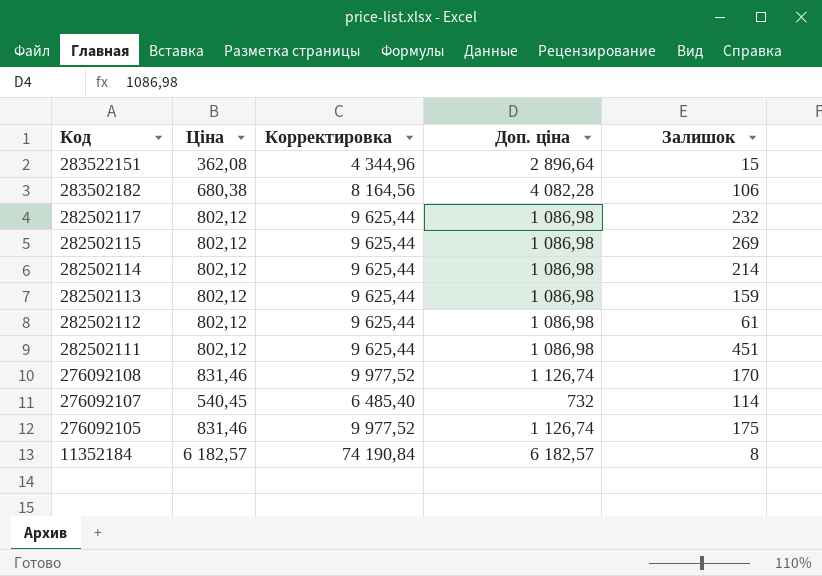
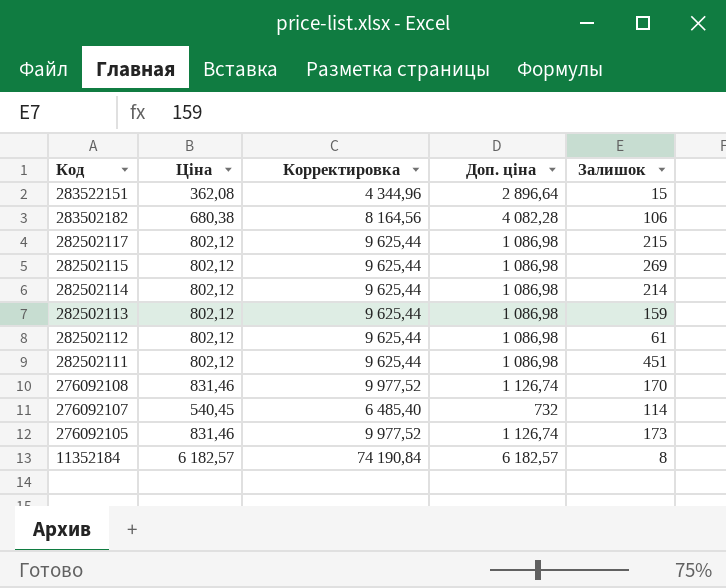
282502117 | Залишок: 232 -> 215
276092105 | Залишок: 175 -> 173

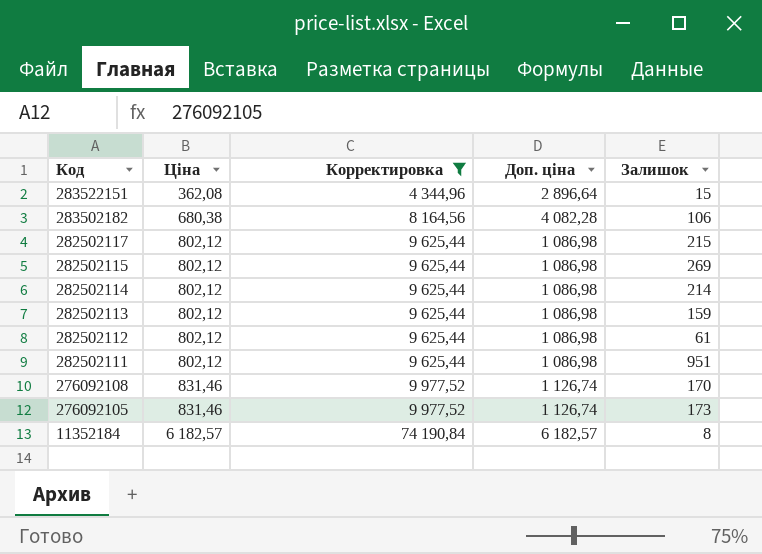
filter: none -> Корректировка != 6 485,40
282502111 | Залишок: 451 -> 951

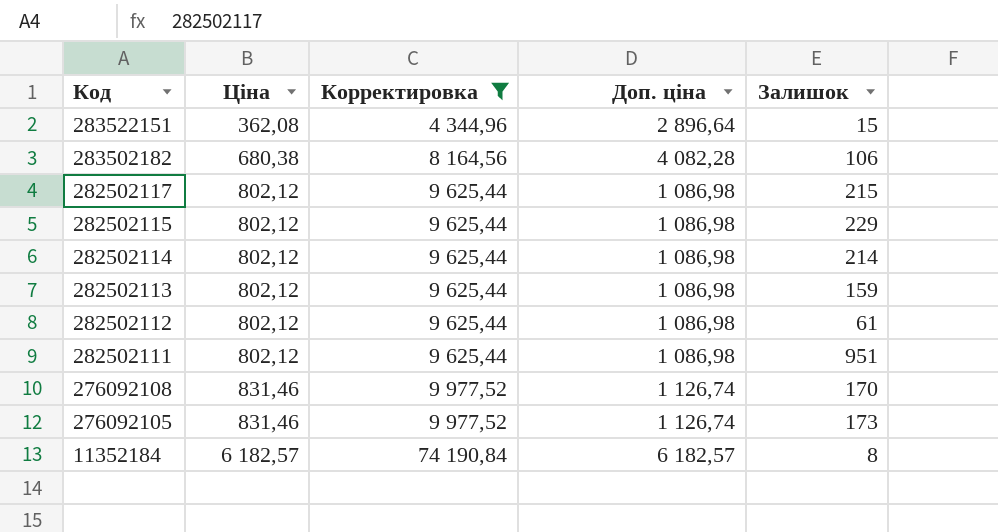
282502115 | Залишок: 269 -> 229

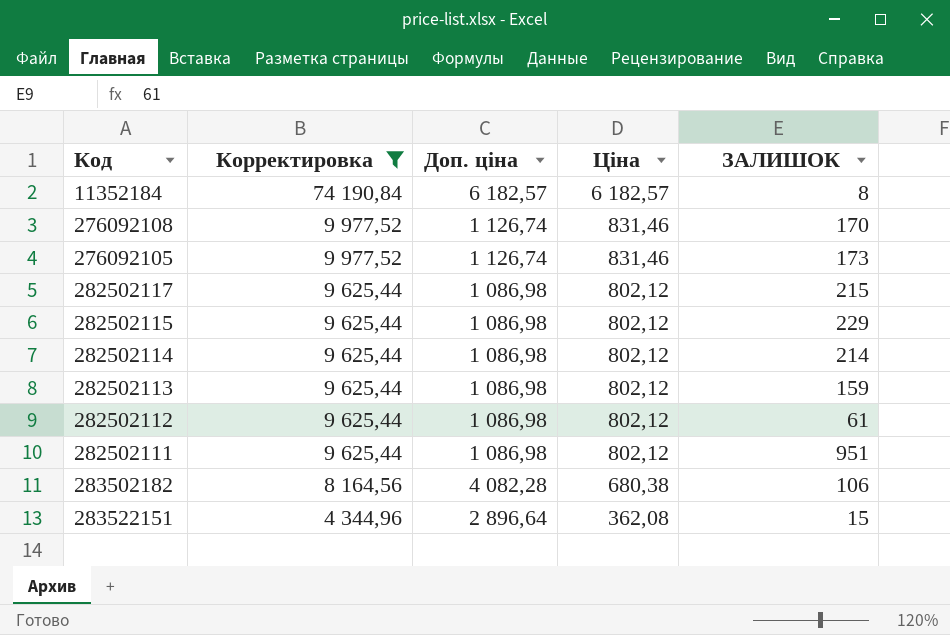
row order: Код descending -> Корректировка descending
column Ціна | position: 2 -> 4
column name: Залишок -> ЗАЛИШОК

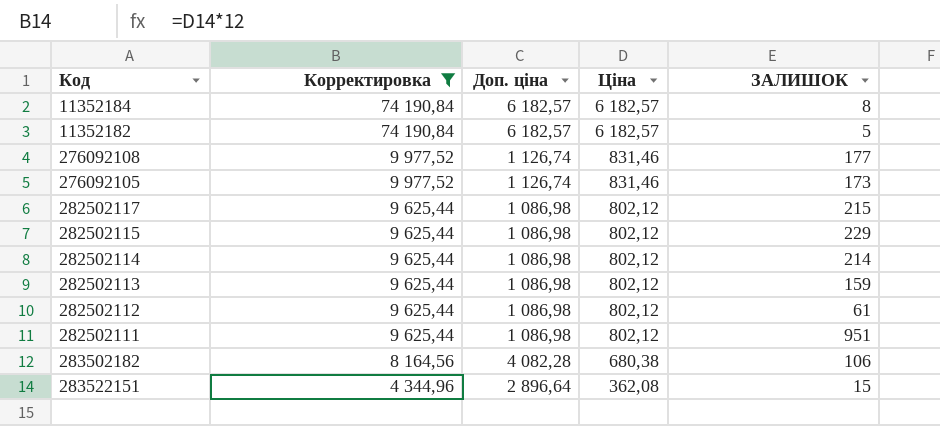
row 11352182: none -> 74 190,84 | 6 182,57 | 6 182,57 | 5
276092108 | ЗАЛИШОК: 170 -> 177

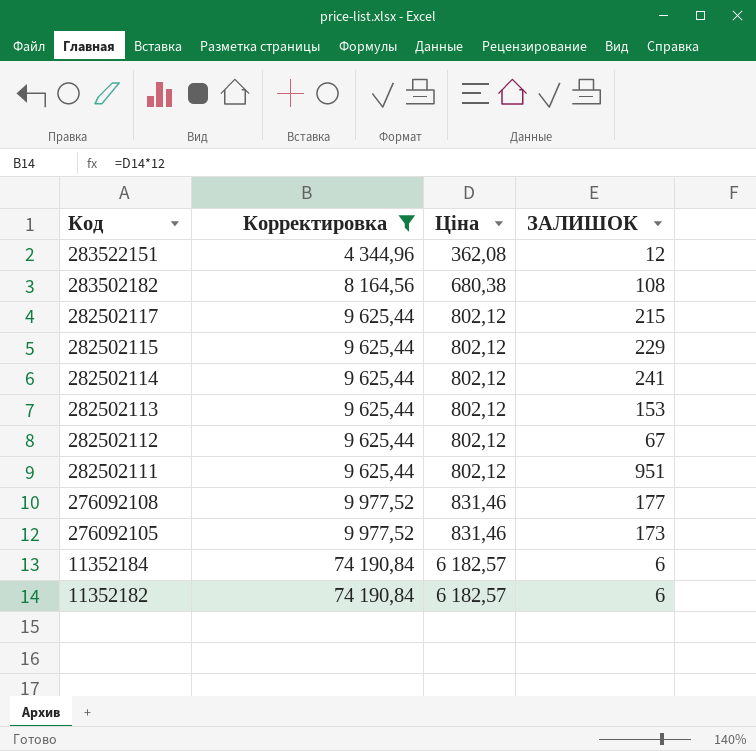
row order: Корректировка descending -> Код descending
column Доп. ціна | position: 3 -> none
283522151 | ЗАЛИШОК: 15 -> 12
283502182 | ЗАЛИШОК: 106 -> 108
282502114 | ЗАЛИШОК: 214 -> 241
282502113 | ЗАЛИШОК: 159 -> 153
282502112 | ЗАЛИШОК: 61 -> 67
11352184 | ЗАЛИШОК: 8 -> 6
11352182 | ЗАЛИШОК: 5 -> 6

